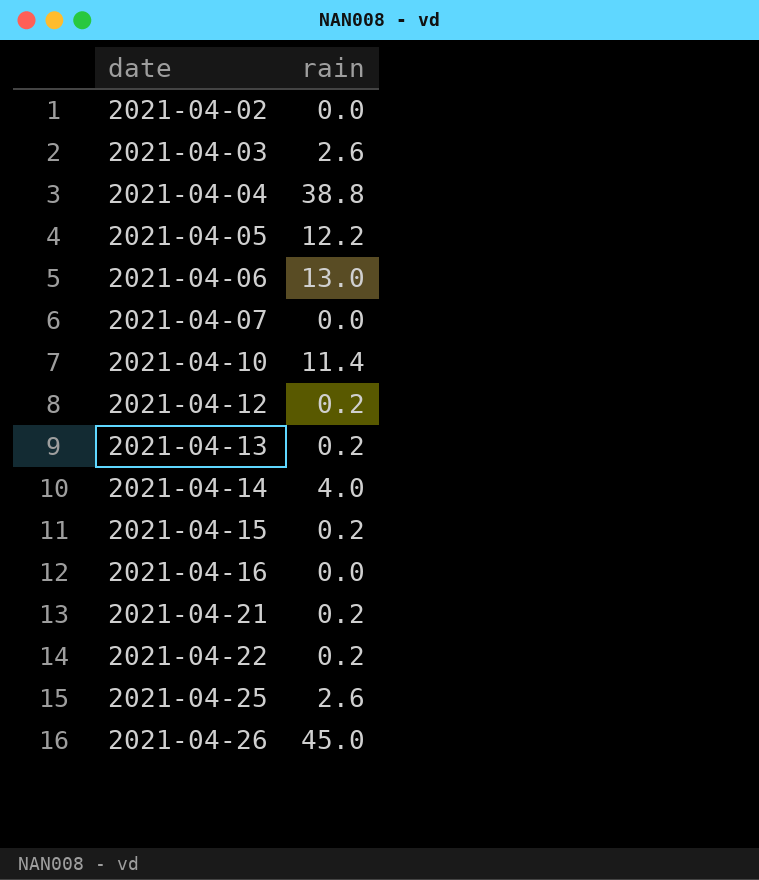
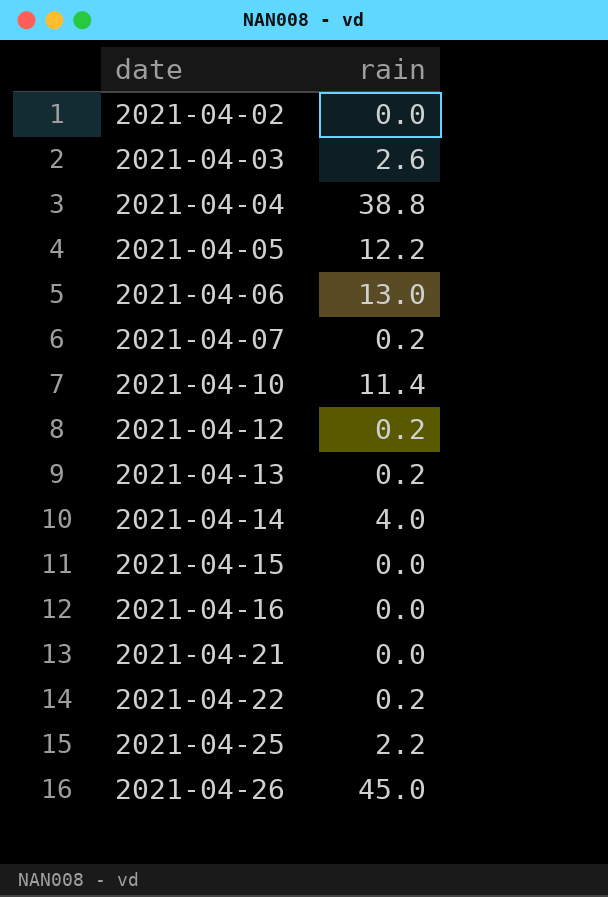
2021-04-07 | rain: 0.0 -> 0.2
2021-04-15 | rain: 0.2 -> 0.0
2021-04-21 | rain: 0.2 -> 0.0
2021-04-25 | rain: 2.6 -> 2.2

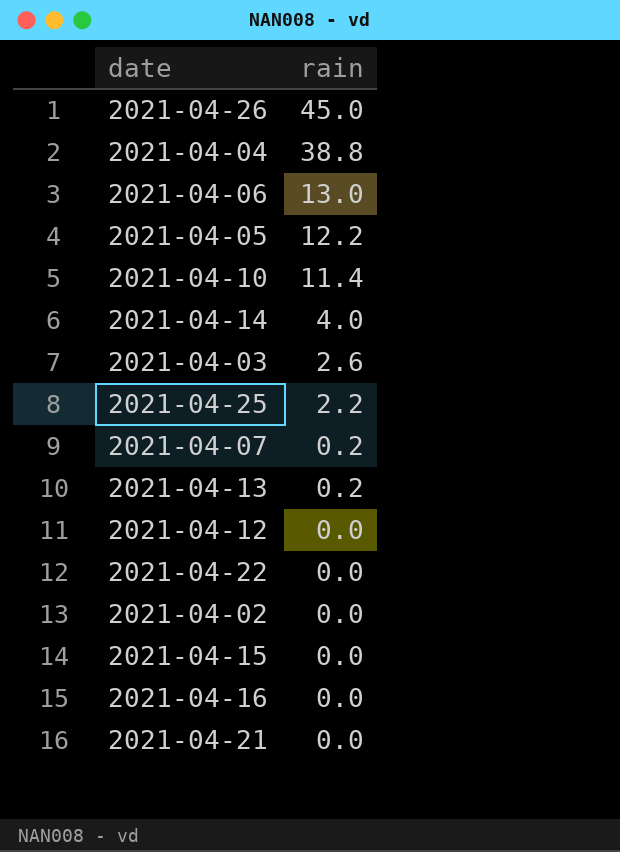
row order: date ascending -> rain descending
2021-04-12 | rain: 0.2 -> 0.0
2021-04-22 | rain: 0.2 -> 0.0

